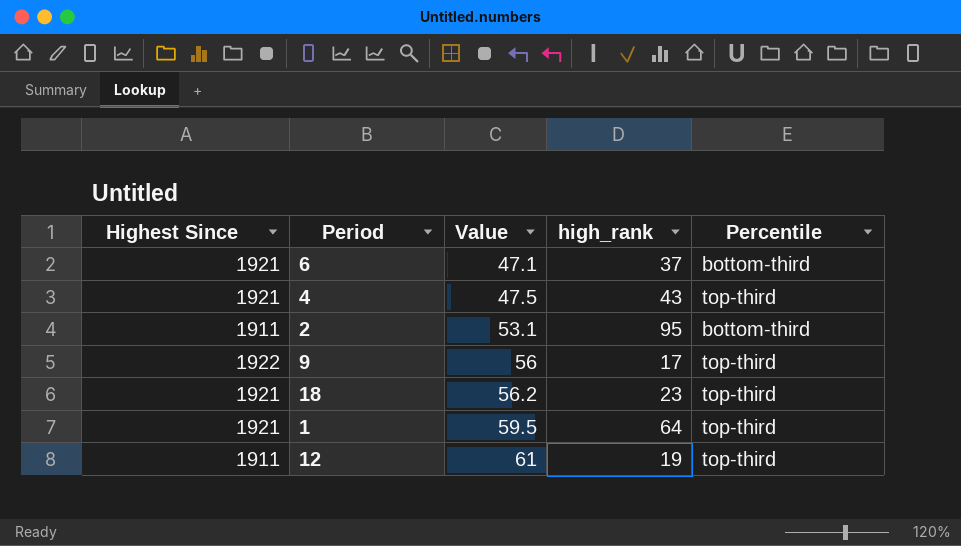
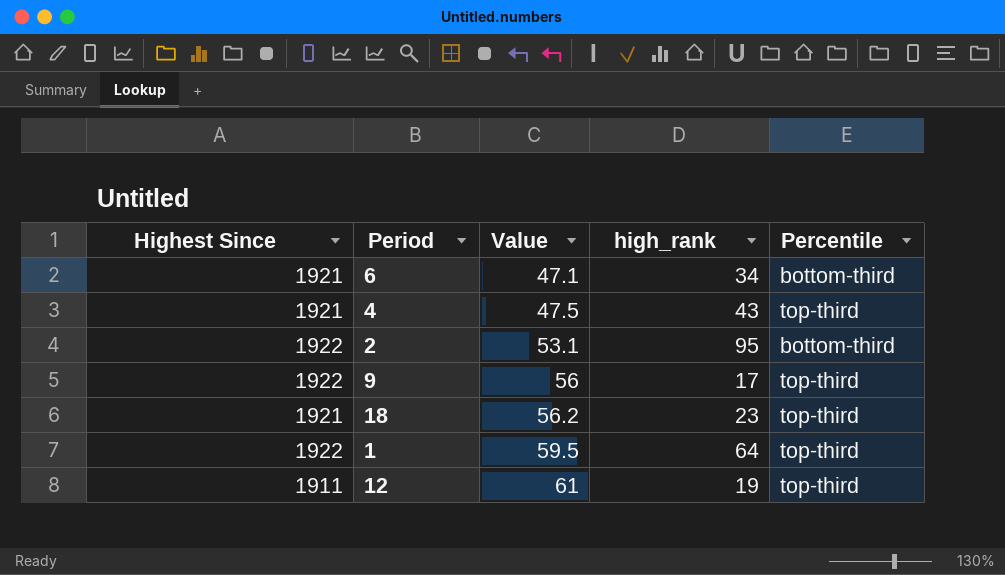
6 | high_rank: 37 -> 34
2 | Highest Since: 1911 -> 1922
1 | Highest Since: 1921 -> 1922

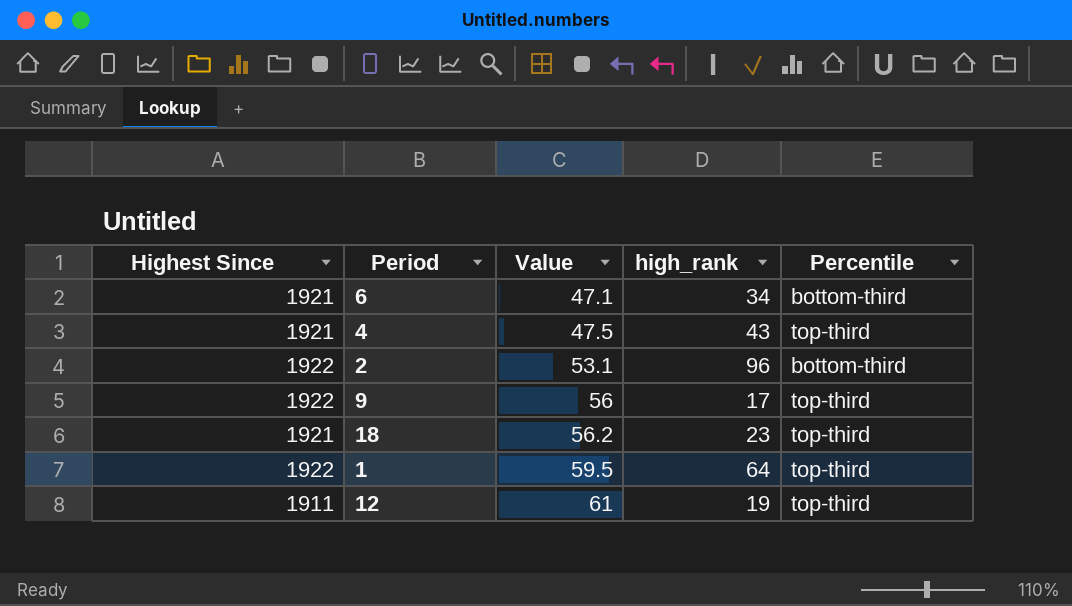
2 | high_rank: 95 -> 96

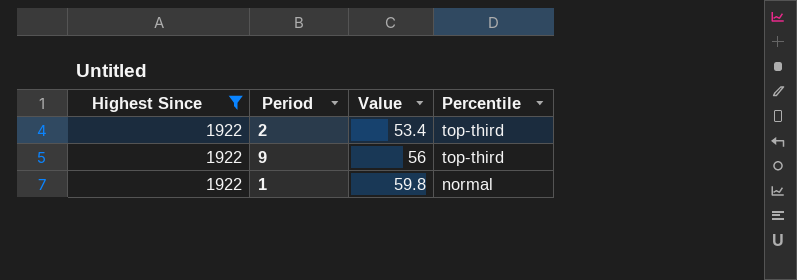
filter: none -> Highest Since = 1922
column high_rank | position: 4 -> none
2 | Value: 53.1 -> 53.4
2 | Percentile: bottom-third -> top-third
1 | Value: 59.5 -> 59.8
1 | Percentile: top-third -> normal

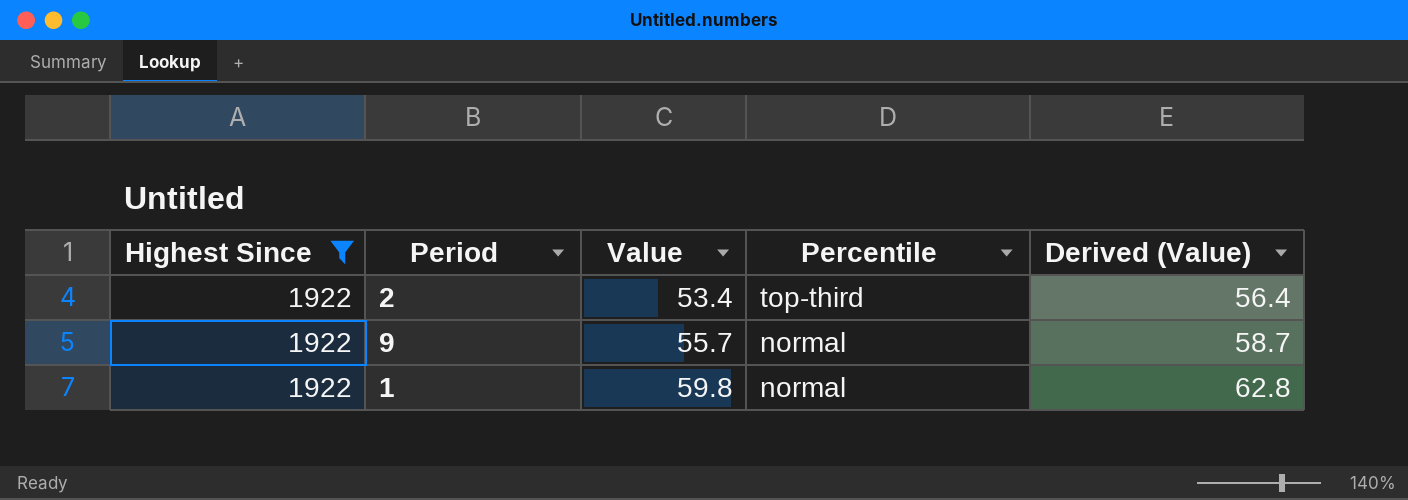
column Derived (Value) | formula: none -> [Value] + 3
9 | Value: 56 -> 55.7
9 | Percentile: top-third -> normal

